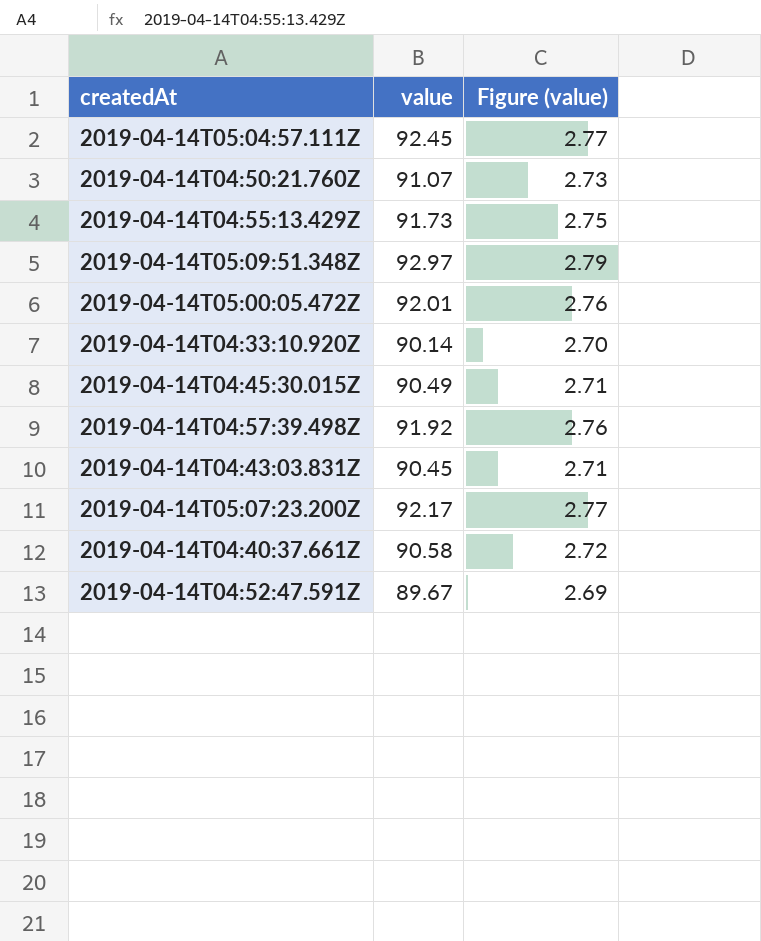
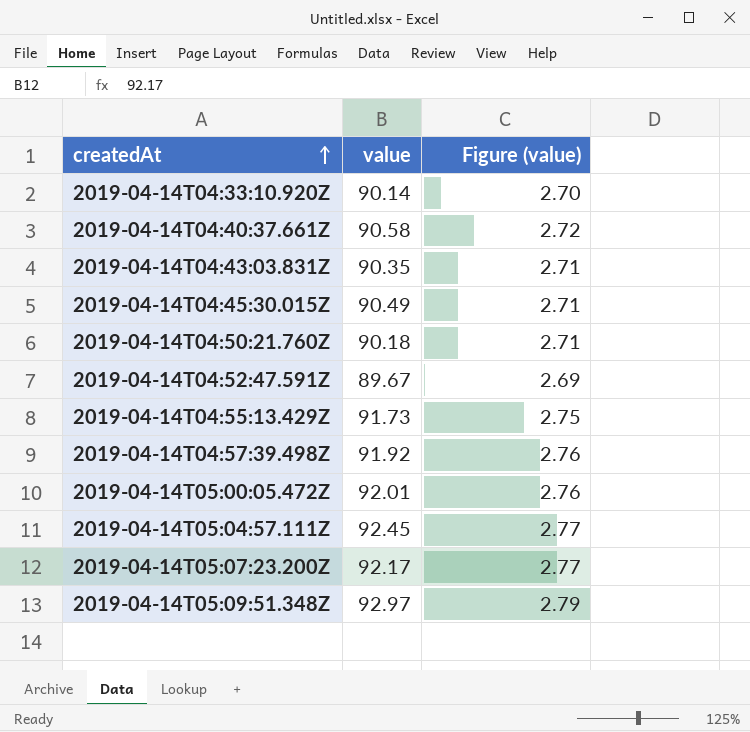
row order: none -> createdAt ascending
2019-04-14T04:43:03.831Z | value: 90.45 -> 90.35
2019-04-14T04:50:21.760Z | value: 91.07 -> 90.18
2019-04-14T04:50:21.760Z | Figure (value): 2.73 -> 2.71

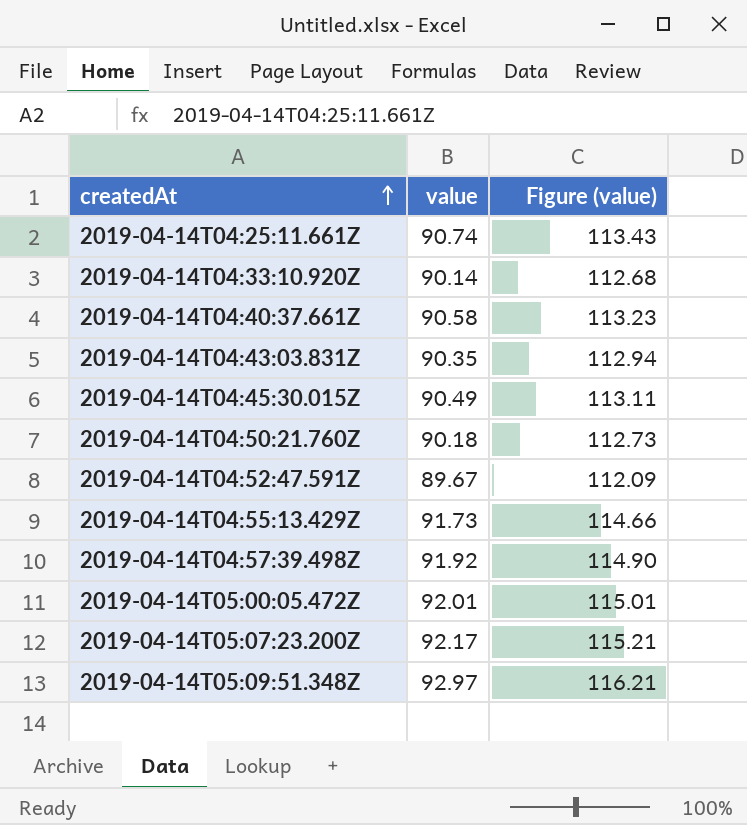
column Figure (value) | formula: [value] * 0.03 -> [value] * 1.25
row 2019-04-14T05:04:57.111Z: 92.45 | 2.77 -> none
row 2019-04-14T04:25:11.661Z: none -> 90.74 | 113.43

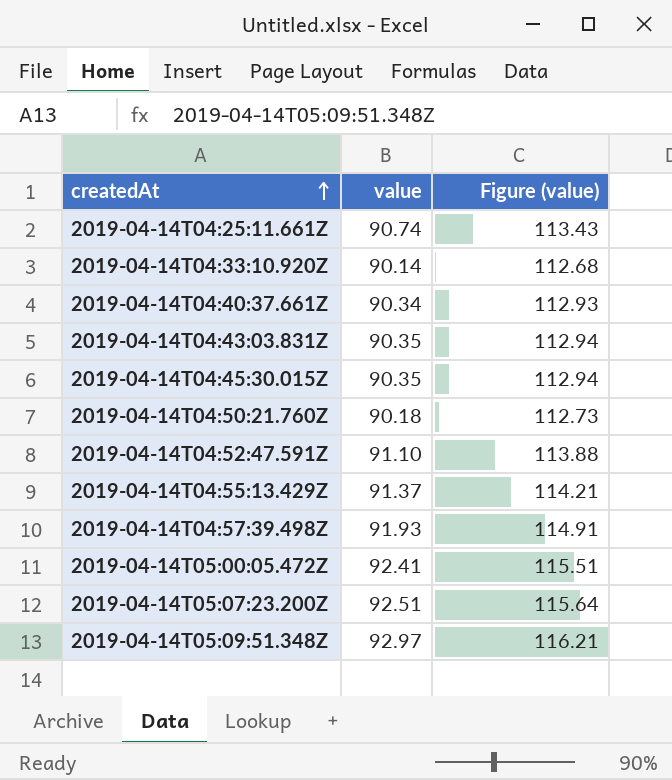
2019-04-14T04:40:37.661Z | value: 90.58 -> 90.34
2019-04-14T04:40:37.661Z | Figure (value): 113.23 -> 112.93
2019-04-14T04:45:30.015Z | value: 90.49 -> 90.35
2019-04-14T04:45:30.015Z | Figure (value): 113.11 -> 112.94
2019-04-14T04:52:47.591Z | value: 89.67 -> 91.10
2019-04-14T04:52:47.591Z | Figure (value): 112.09 -> 113.88
2019-04-14T04:55:13.429Z | value: 91.73 -> 91.37
2019-04-14T04:55:13.429Z | Figure (value): 114.66 -> 114.21
2019-04-14T04:57:39.498Z | value: 91.92 -> 91.93
2019-04-14T04:57:39.498Z | Figure (value): 114.90 -> 114.91
2019-04-14T05:00:05.472Z | value: 92.01 -> 92.41
2019-04-14T05:00:05.472Z | Figure (value): 115.01 -> 115.51
2019-04-14T05:07:23.200Z | value: 92.17 -> 92.51
2019-04-14T05:07:23.200Z | Figure (value): 115.21 -> 115.64

